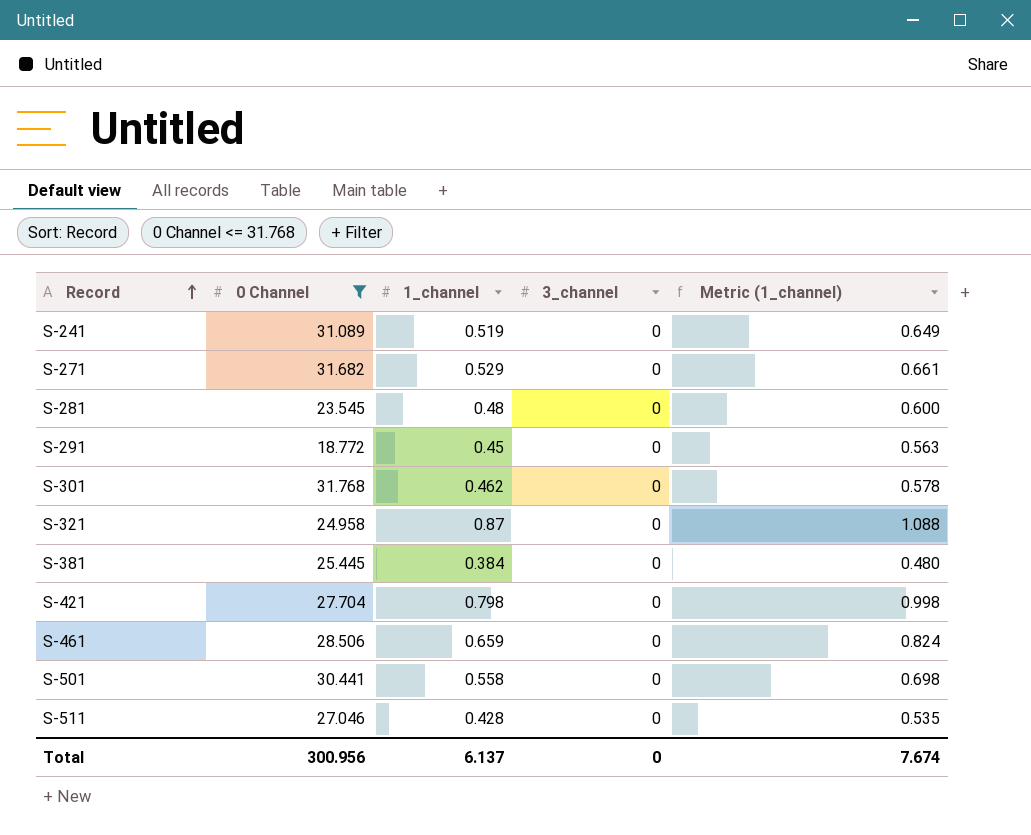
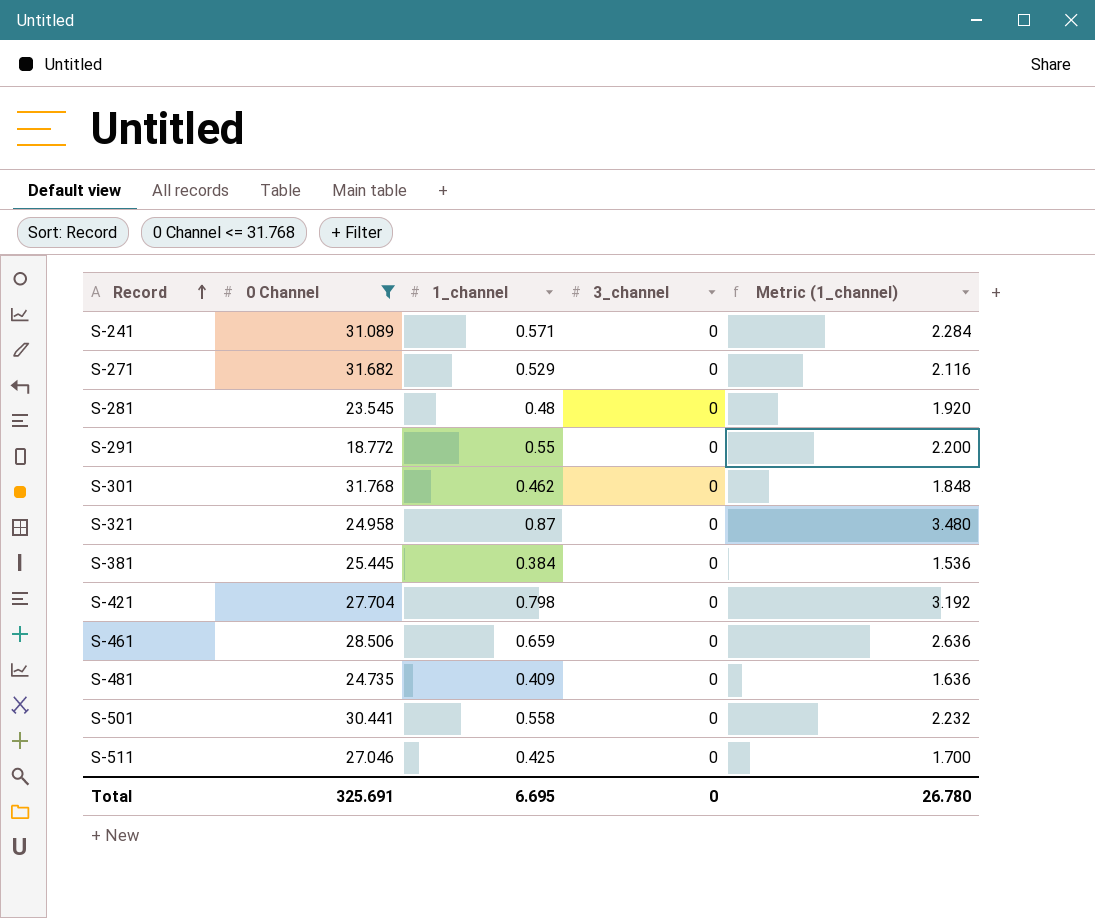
column Metric (1_channel) | formula: [1_channel] * 1.25 -> [1_channel] * 4
S-241 | 1_channel: 0.519 -> 0.571
S-291 | 1_channel: 0.45 -> 0.55
row S-481: none -> 24.735 | 0.409 | 0 | 1.636
S-511 | 1_channel: 0.428 -> 0.425
Total | 0 Channel: 300.956 -> 325.691
Total | 1_channel: 6.137 -> 6.695
Total | Metric (1_channel): 7.674 -> 26.780

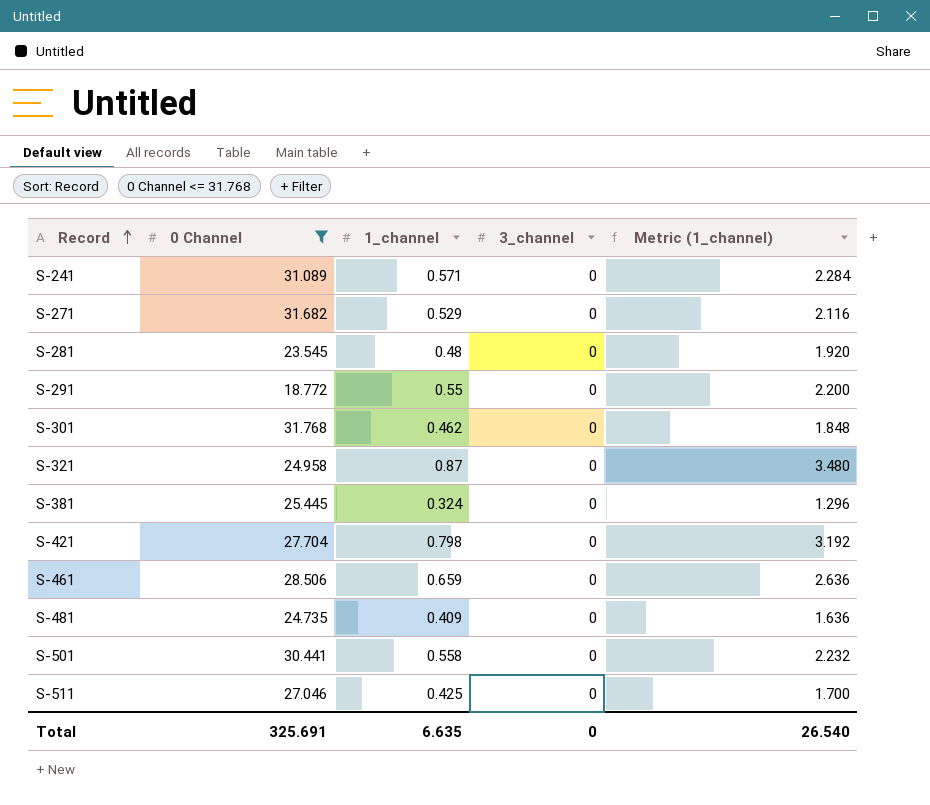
S-381 | 1_channel: 0.384 -> 0.324
S-381 | Metric (1_channel): 1.536 -> 1.296
Total | 1_channel: 6.695 -> 6.635
Total | Metric (1_channel): 26.780 -> 26.540

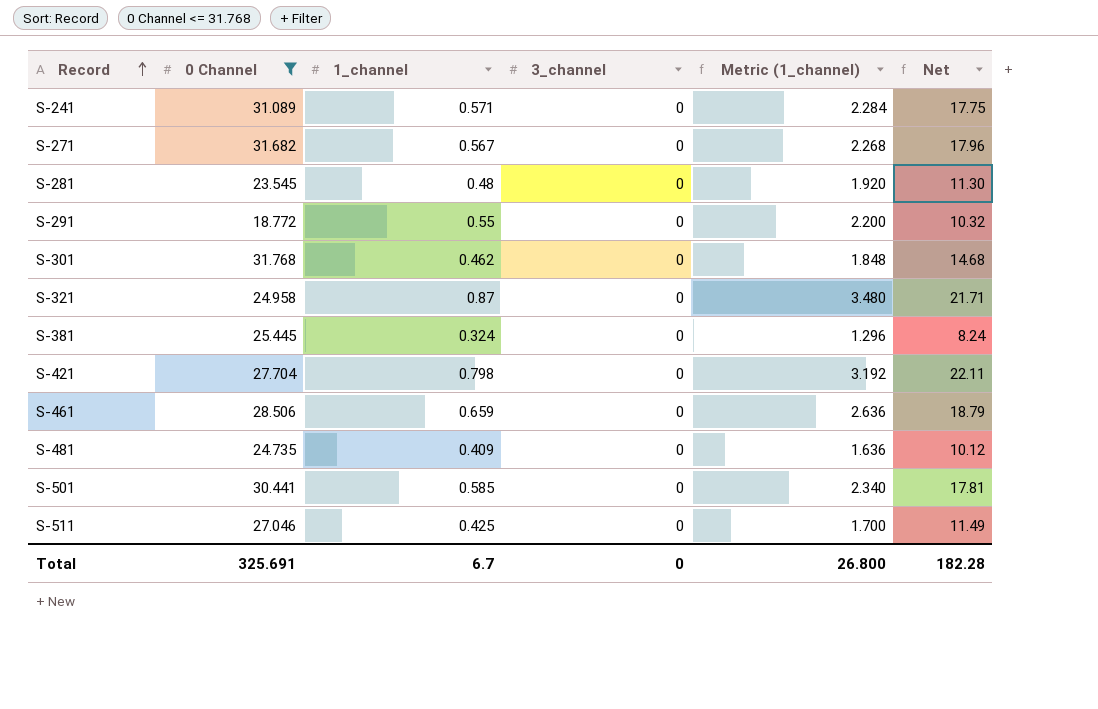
column Net | formula: none -> [0 Channel] * [1_channel]
S-271 | 1_channel: 0.529 -> 0.567
S-271 | Metric (1_channel): 2.116 -> 2.268
S-501 | 1_channel: 0.558 -> 0.585
S-501 | Metric (1_channel): 2.232 -> 2.340
Total | 1_channel: 6.635 -> 6.7
Total | Metric (1_channel): 26.540 -> 26.800

